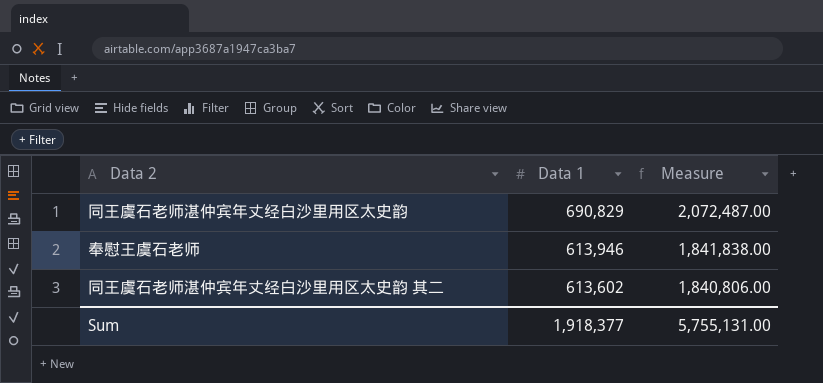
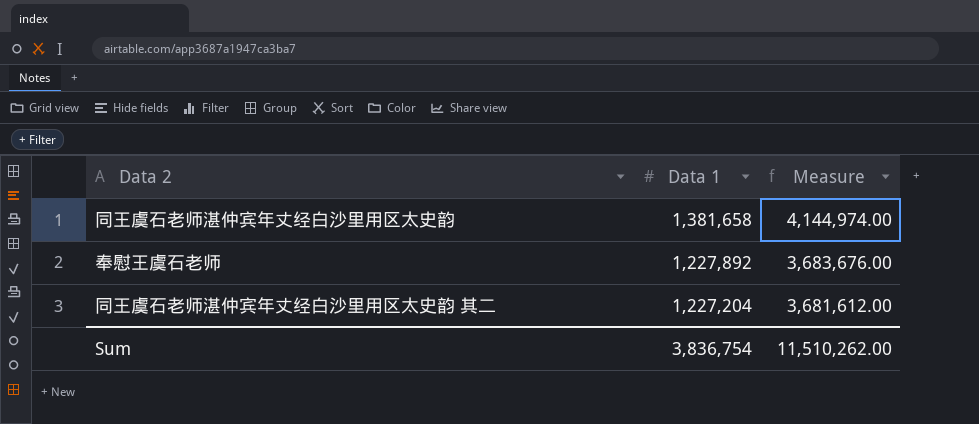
同王虞石老师湛仲宾年丈经白沙里用区太史韵 | Data 1: 690,829 -> 1,381,658
同王虞石老师湛仲宾年丈经白沙里用区太史韵 | Measure: 2,072,487.00 -> 4,144,974.00
奉慰王虞石老师 | Data 1: 613,946 -> 1,227,892
奉慰王虞石老师 | Measure: 1,841,838.00 -> 3,683,676.00
同王虞石老师湛仲宾年丈经白沙里用区太史韵 其二 | Data 1: 613,602 -> 1,227,204
同王虞石老师湛仲宾年丈经白沙里用区太史韵 其二 | Measure: 1,840,806.00 -> 3,681,612.00
Sum | Data 1: 1,918,377 -> 3,836,754
Sum | Measure: 5,755,131.00 -> 11,510,262.00

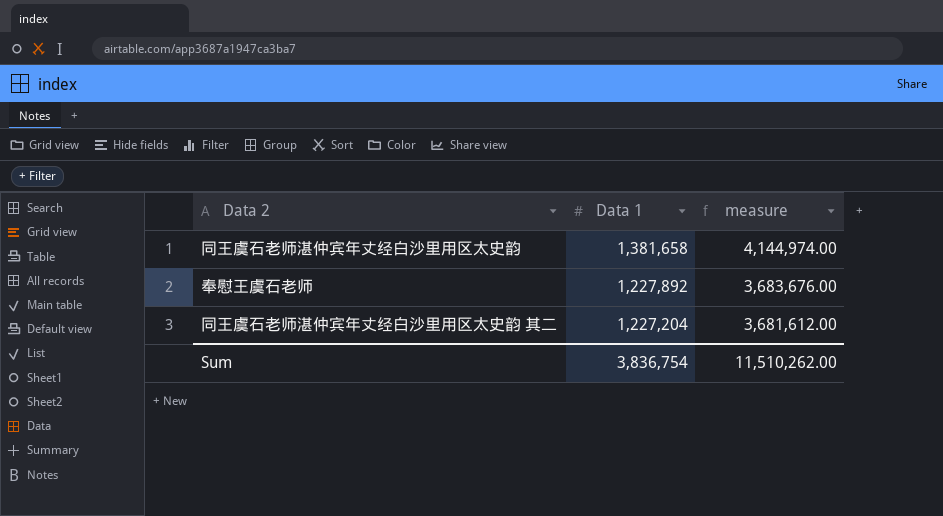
column name: Measure -> measure

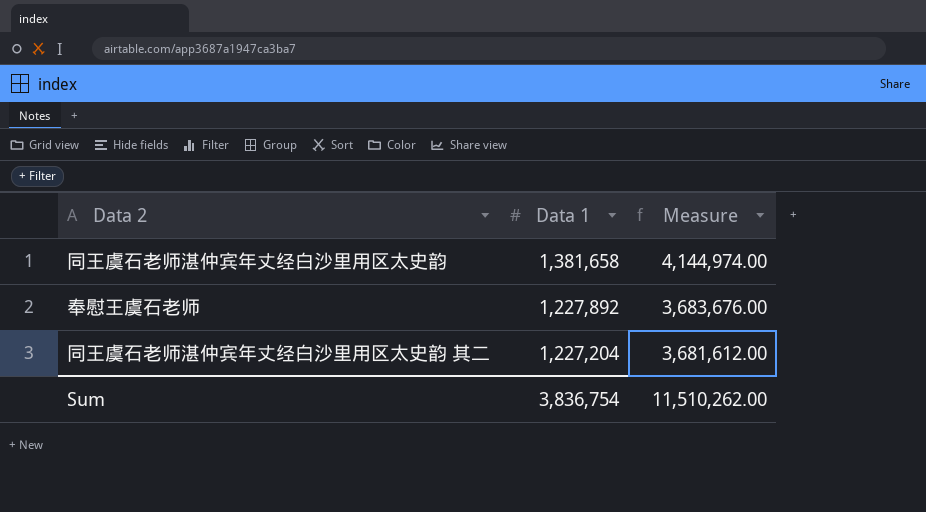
column name: measure -> Measure

